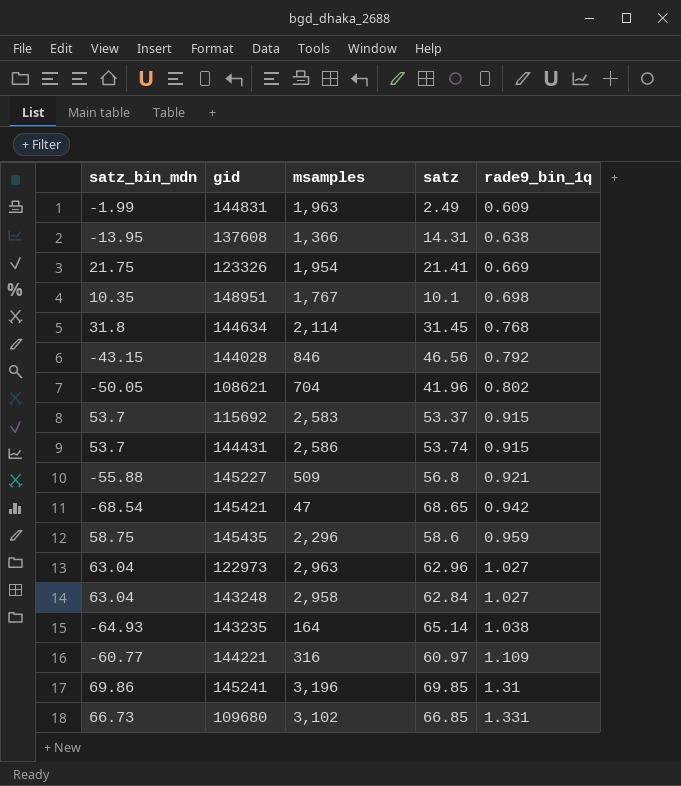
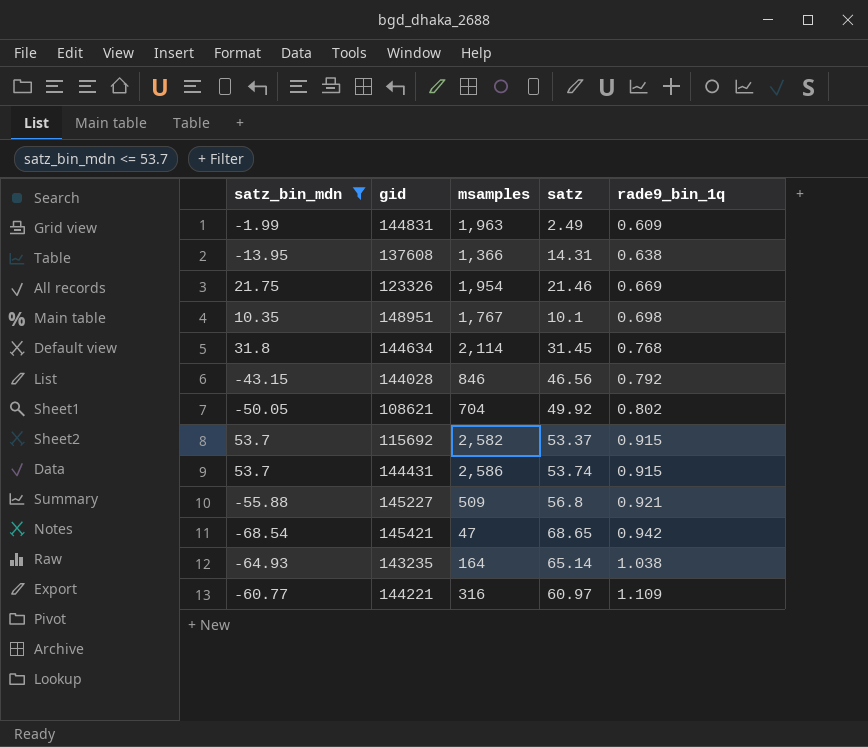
filter: none -> satz_bin_mdn <= 53.7
123326 | satz: 21.41 -> 21.46
108621 | satz: 41.96 -> 49.92
115692 | msamples: 2,583 -> 2,582

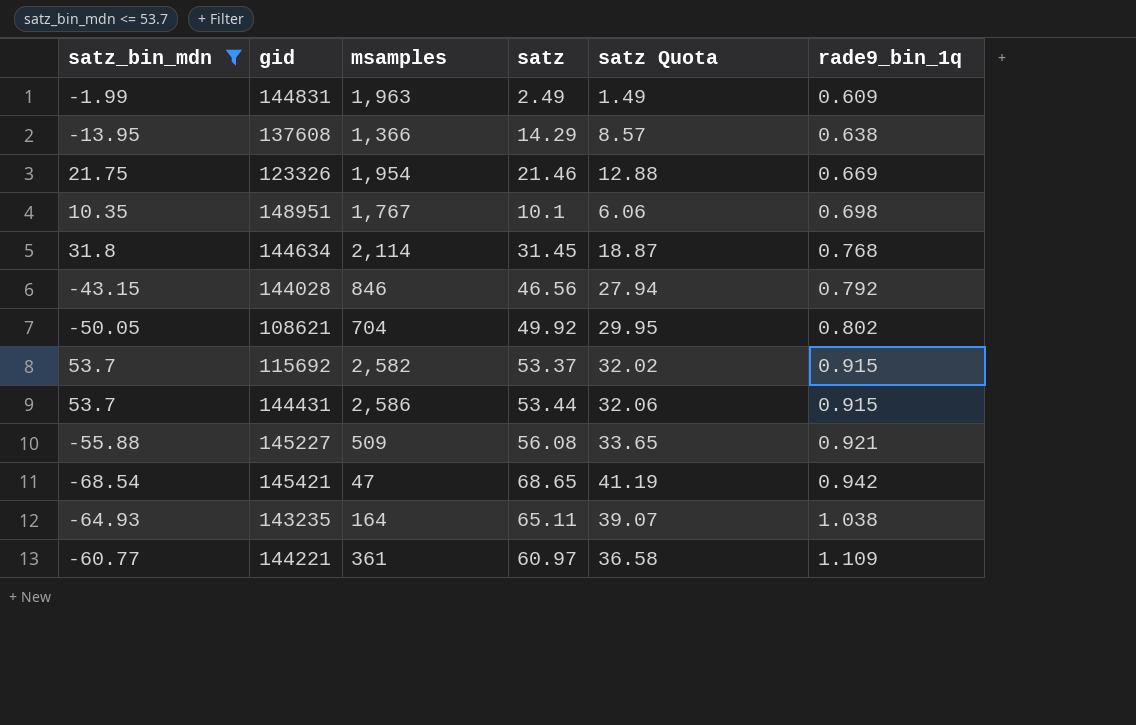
column satz Quota | formula: none -> [satz] * 0.6
137608 | satz: 14.31 -> 14.29
144431 | satz: 53.74 -> 53.44
145227 | satz: 56.8 -> 56.08
143235 | satz: 65.14 -> 65.11
144221 | msamples: 316 -> 361

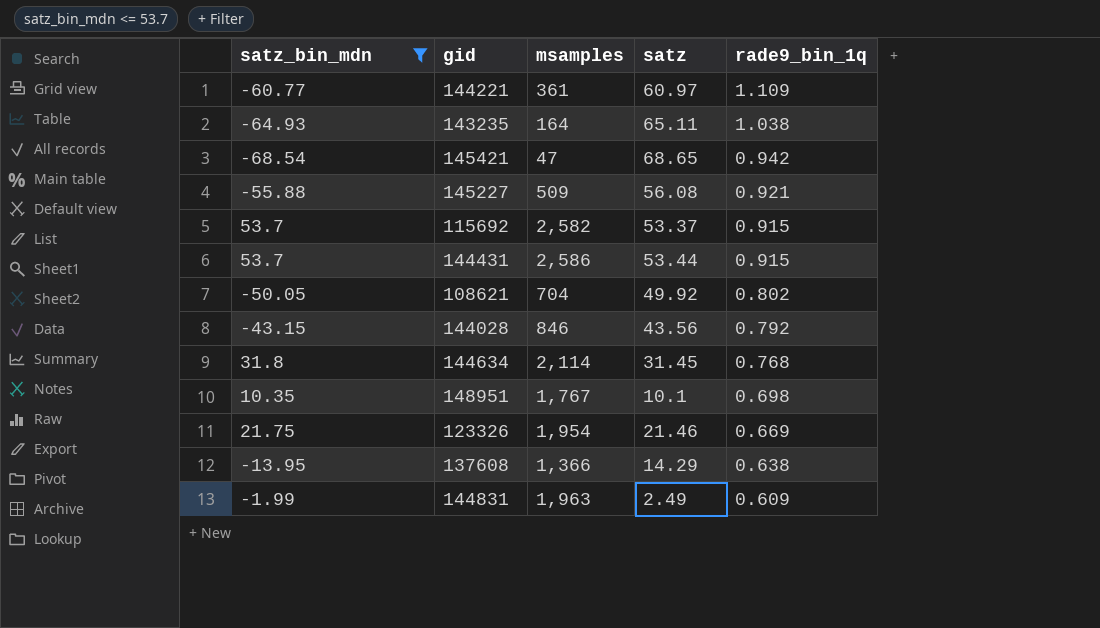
row order: rade9_bin_1q ascending -> rade9_bin_1q descending
column satz Quota | formula: [satz] * 0.6 -> none
144028 | satz: 46.56 -> 43.56

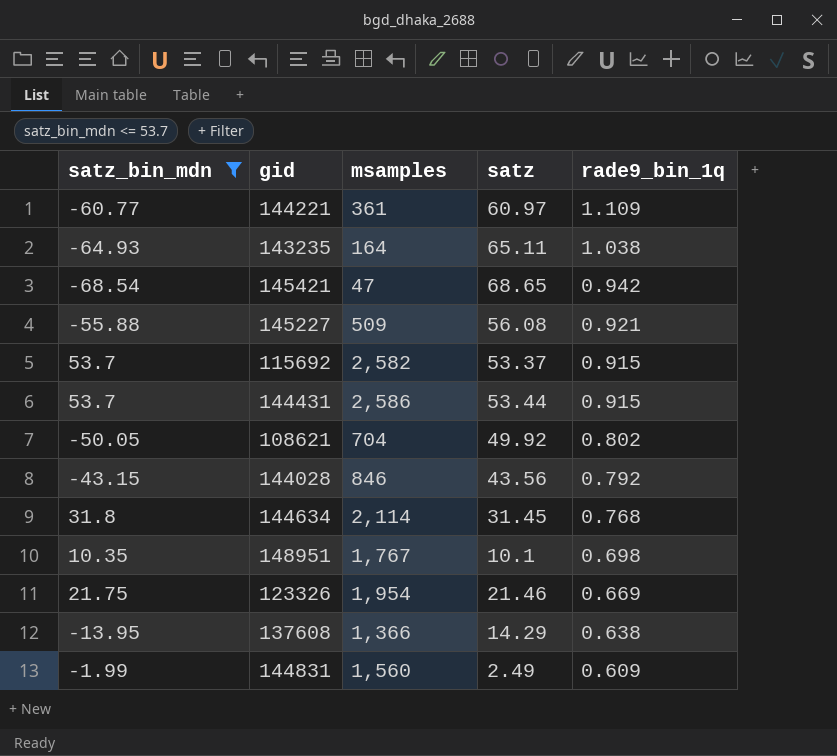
144831 | msamples: 1,963 -> 1,560

